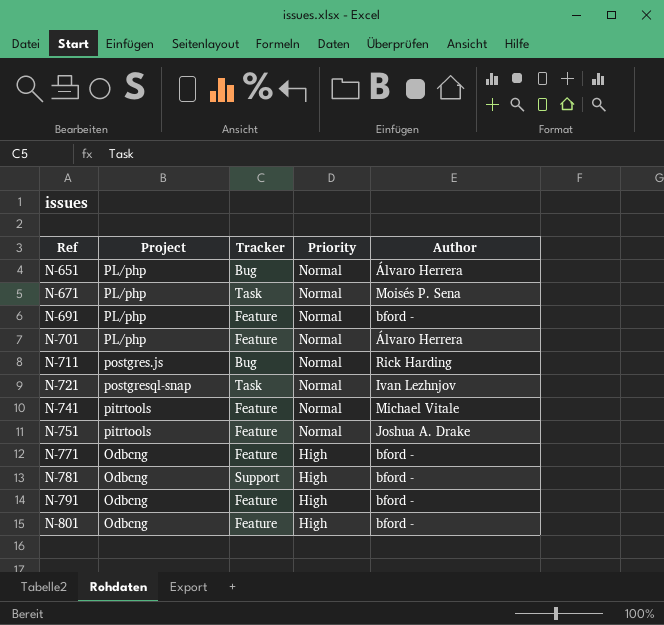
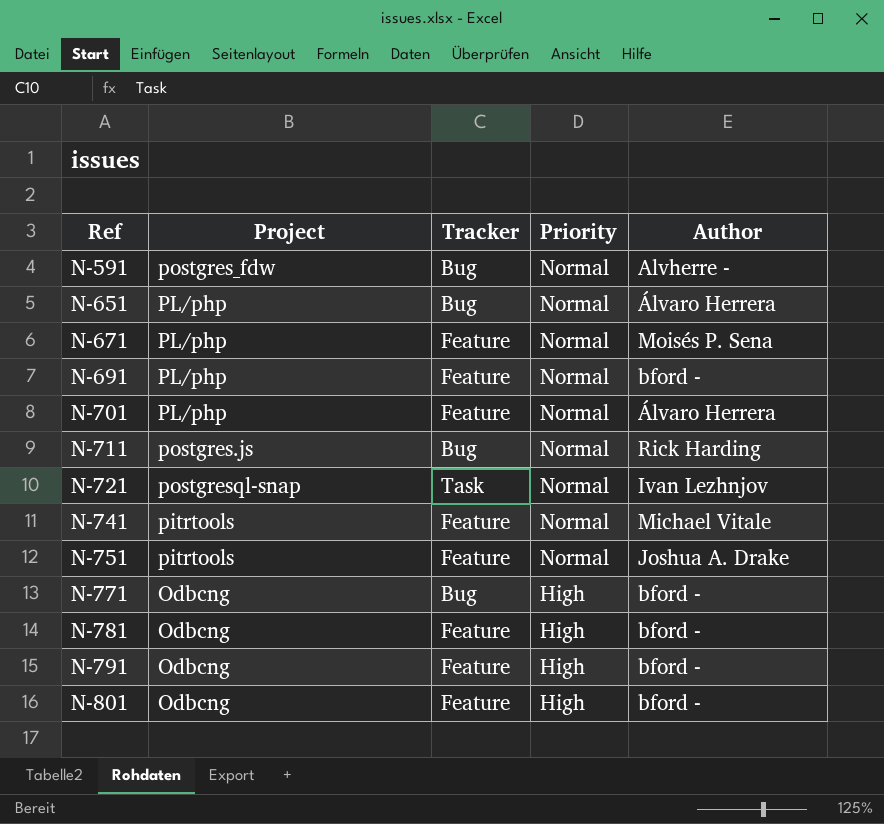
row N-591: none -> postgres_fdw | Bug | Normal | Alvherre -
N-671 | Tracker: Task -> Feature
N-771 | Tracker: Feature -> Bug
N-781 | Tracker: Support -> Feature

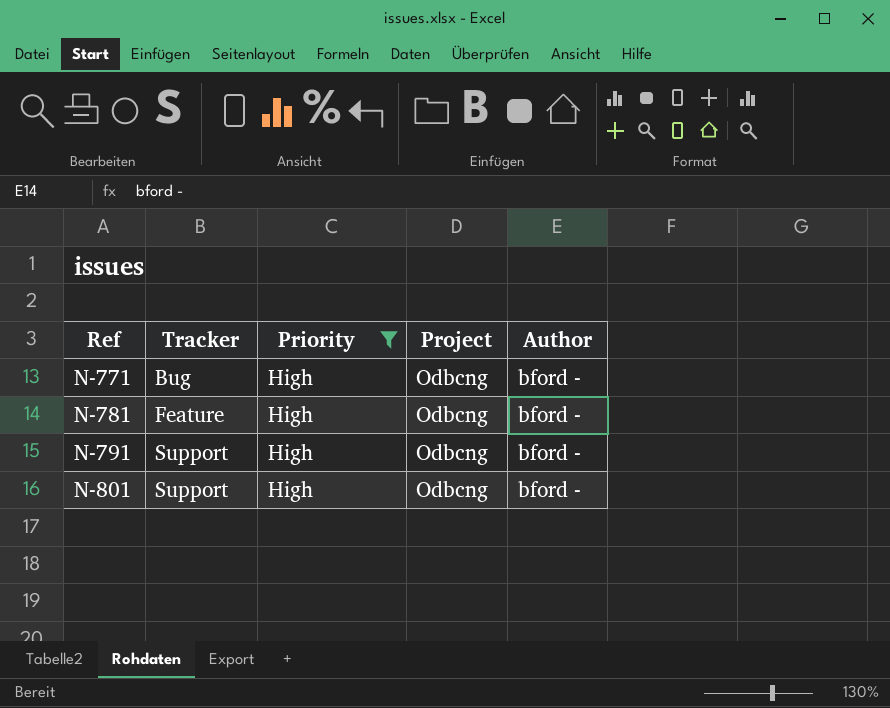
filter: none -> Priority = High
column Project | position: 2 -> 4
N-791 | Tracker: Feature -> Support
N-801 | Tracker: Feature -> Support

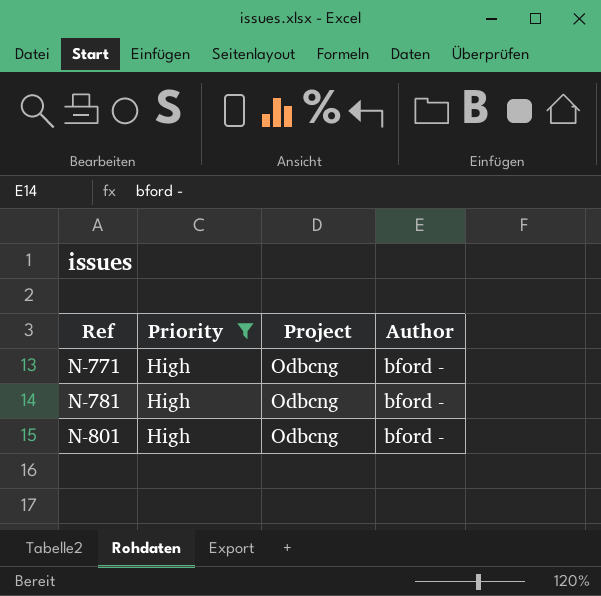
column Tracker | position: 2 -> none
row N-791: Support | High | Odbcng | bford - -> none

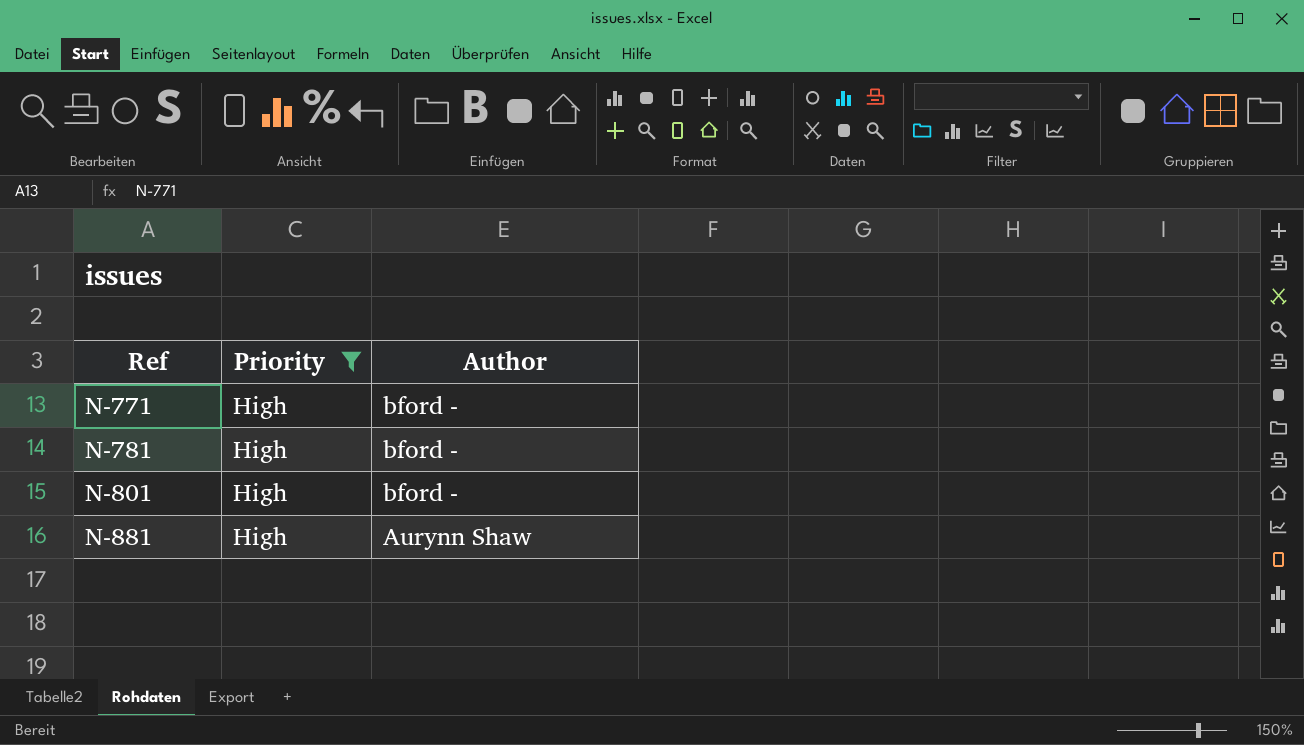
column Project | position: 3 -> none
row N-881: none -> High | Aurynn Shaw

